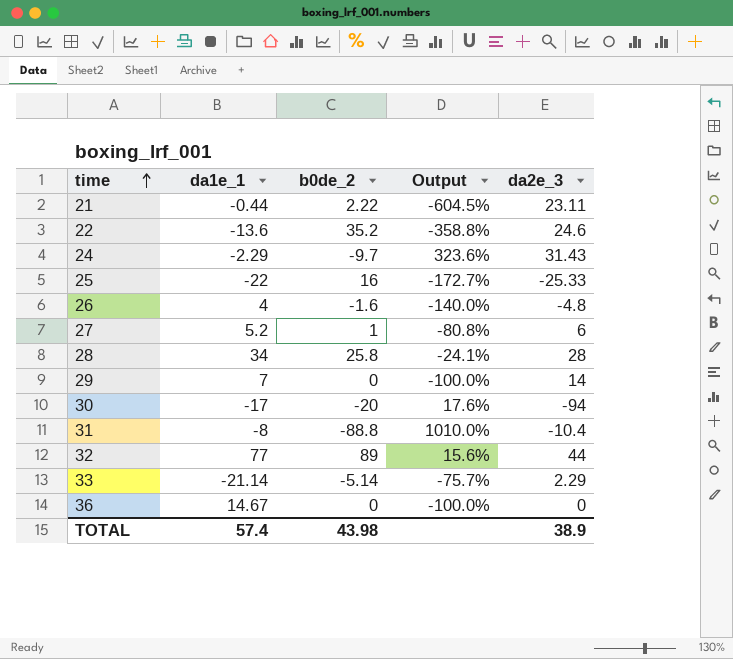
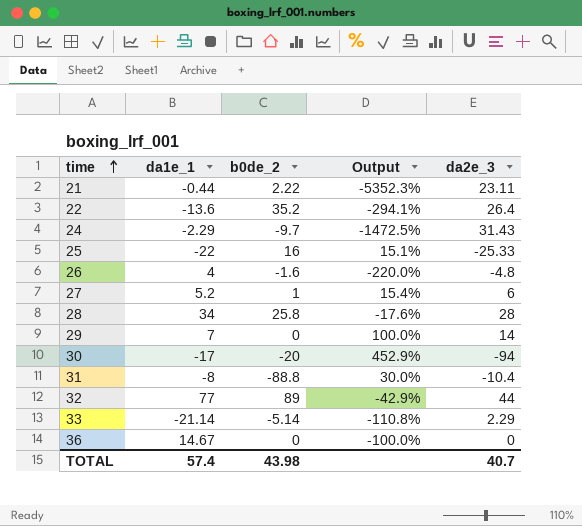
column Output | formula: ([b0de_2] - [da1e_1]) / [da1e_1] -> ([da2e_3] - [da1e_1]) / [da1e_1]
22 | da2e_3: 24.6 -> 26.4
TOTAL | da2e_3: 38.9 -> 40.7

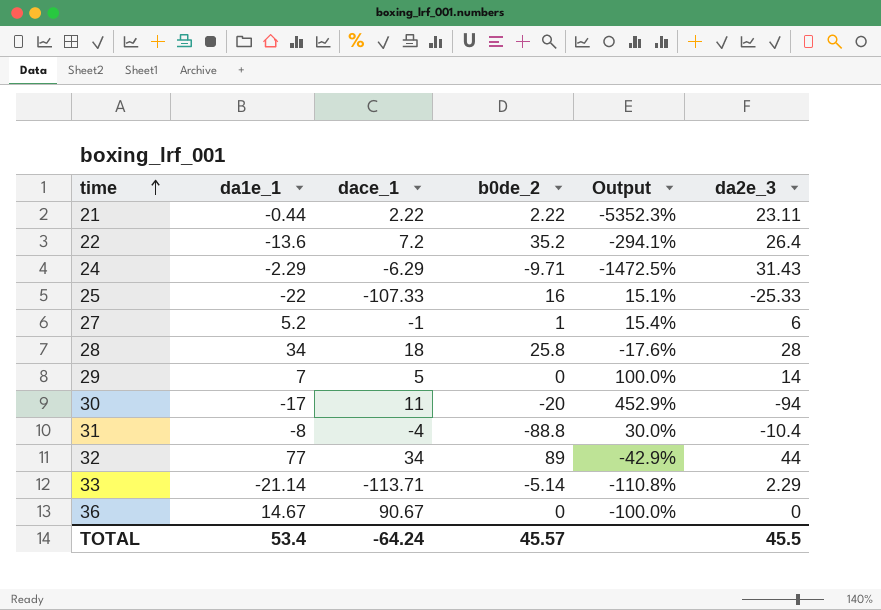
column dace_1 | position: none -> 3
row 26: 4 | -1.6 | -220.0% | -4.8 -> none
24 | b0de_2: -9.7 -> -9.71
TOTAL | da1e_1: 57.4 -> 53.4
TOTAL | b0de_2: 43.98 -> 45.57
TOTAL | da2e_3: 40.7 -> 45.5

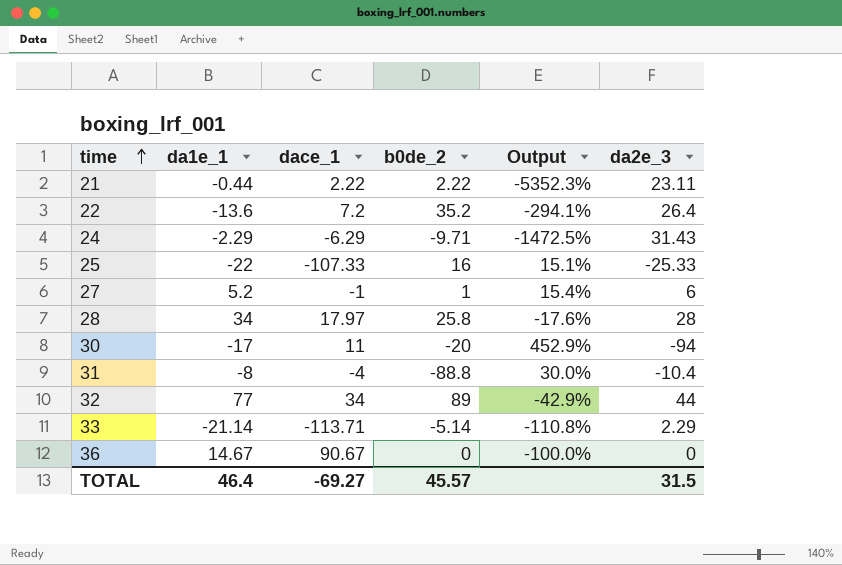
row 29: 7 | 5 | 0 | 100.0% | 14 -> none
28 | dace_1: 18 -> 17.97
TOTAL | da1e_1: 53.4 -> 46.4
TOTAL | dace_1: -64.24 -> -69.27
TOTAL | da2e_3: 45.5 -> 31.5

